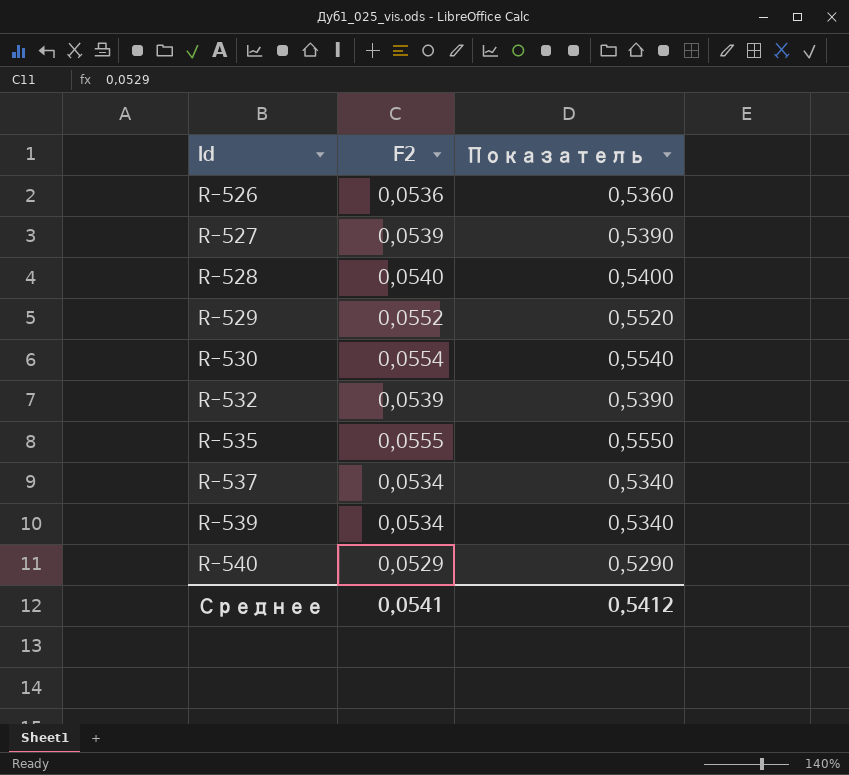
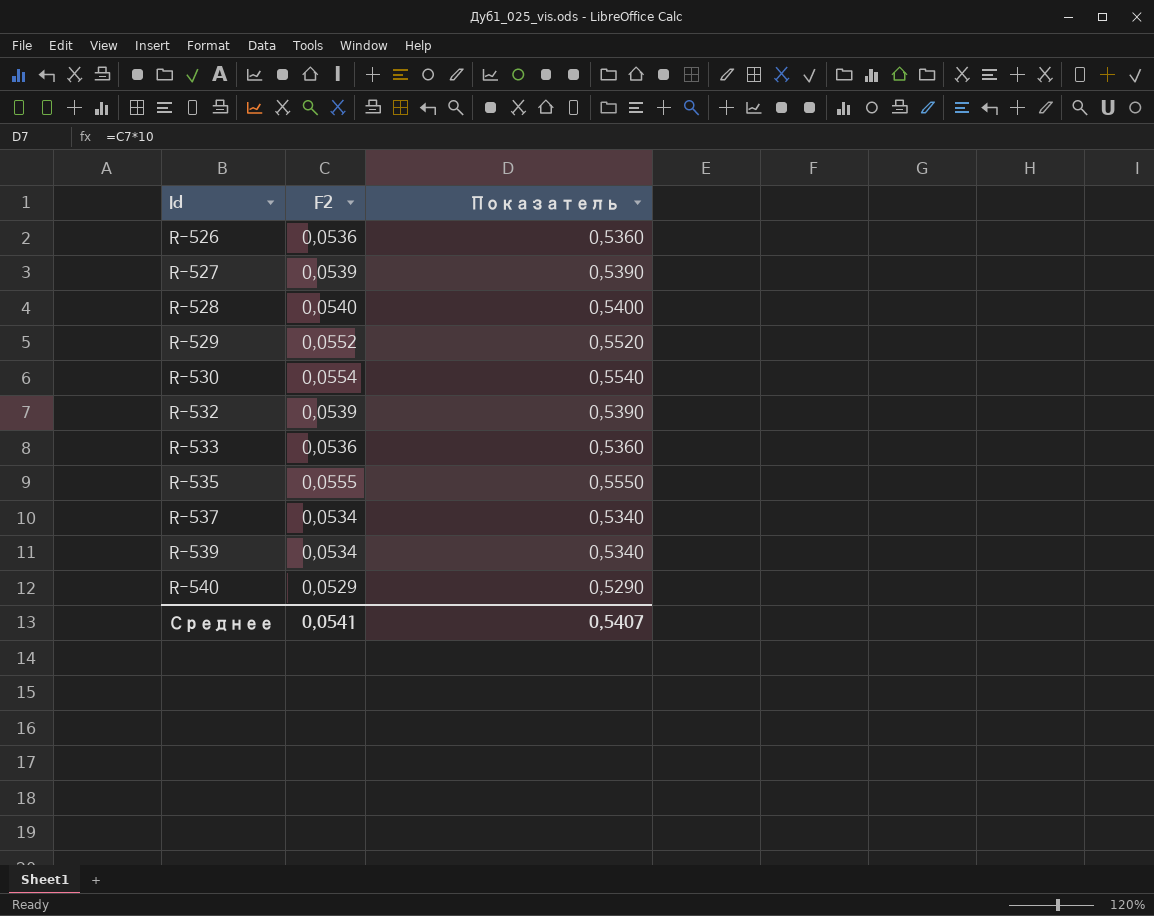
row R-533: none -> 0,0536 | 0,5360
Среднее | Показатель: 0,5412 -> 0,5407

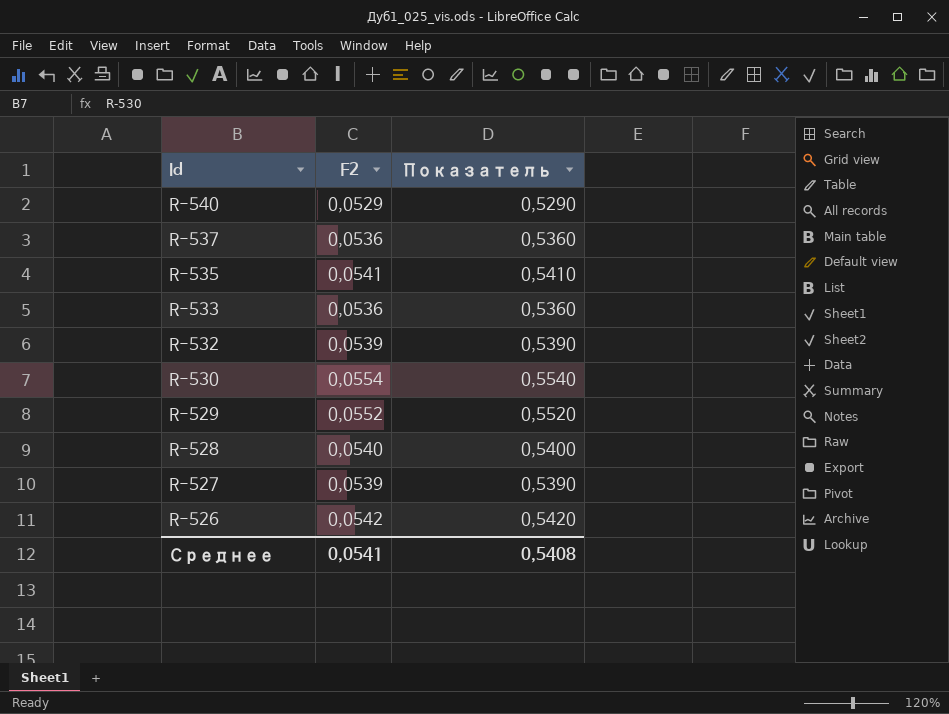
row order: Id ascending -> Id descending
row R-539: 0,0534 | 0,5340 -> none
R-537 | F2: 0,0534 -> 0,0536
R-537 | Показатель: 0,5340 -> 0,5360
R-535 | F2: 0,0555 -> 0,0541
R-535 | Показатель: 0,5550 -> 0,5410
R-526 | F2: 0,0536 -> 0,0542
R-526 | Показатель: 0,5360 -> 0,5420
Среднее | Показатель: 0,5407 -> 0,5408

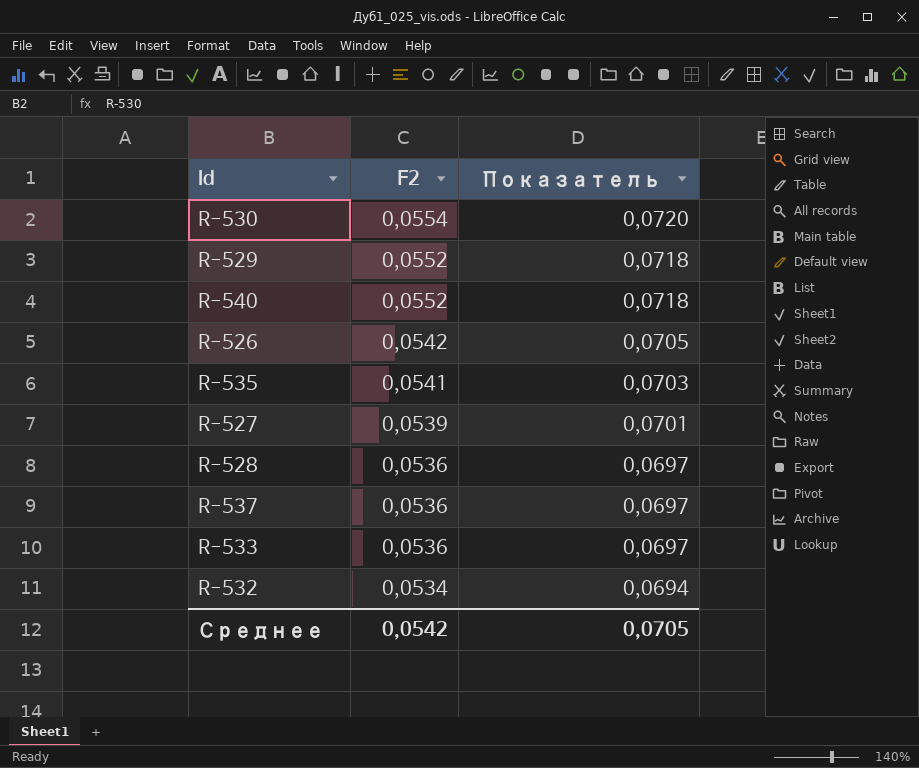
row order: Id descending -> F2 descending
column Показатель | formula: [F2] * 10 -> [F2] * 1,3
R-540 | F2: 0,0529 -> 0,0552
R-528 | F2: 0,0540 -> 0,0536
R-532 | F2: 0,0539 -> 0,0534
Среднее | F2: 0,0541 -> 0,0542
Среднее | Показатель: 0,5408 -> 0,0705

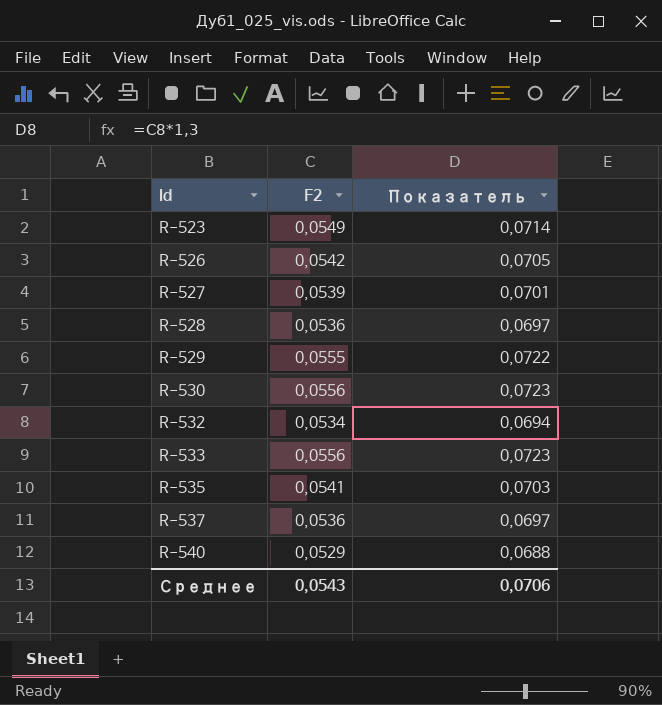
row order: F2 descending -> Id ascending
row R-523: none -> 0,0549 | 0,0714
R-529 | F2: 0,0552 -> 0,0555
R-529 | Показатель: 0,0718 -> 0,0722
R-530 | F2: 0,0554 -> 0,0556
R-530 | Показатель: 0,0720 -> 0,0723
R-533 | F2: 0,0536 -> 0,0556
R-533 | Показатель: 0,0697 -> 0,0723
R-540 | F2: 0,0552 -> 0,0529
R-540 | Показатель: 0,0718 -> 0,0688
Среднее | F2: 0,0542 -> 0,0543
Среднее | Показатель: 0,0705 -> 0,0706

